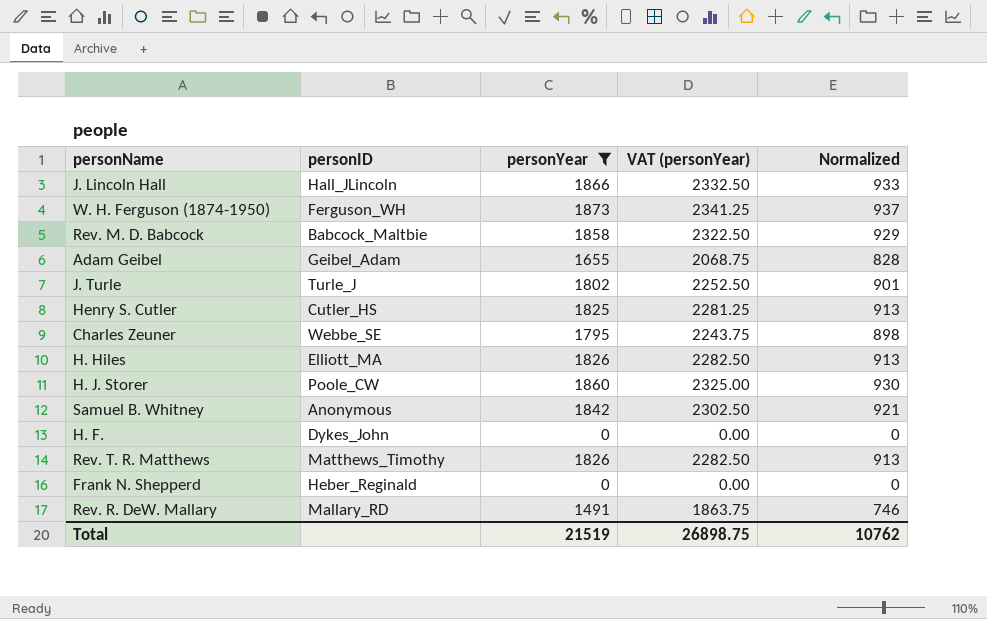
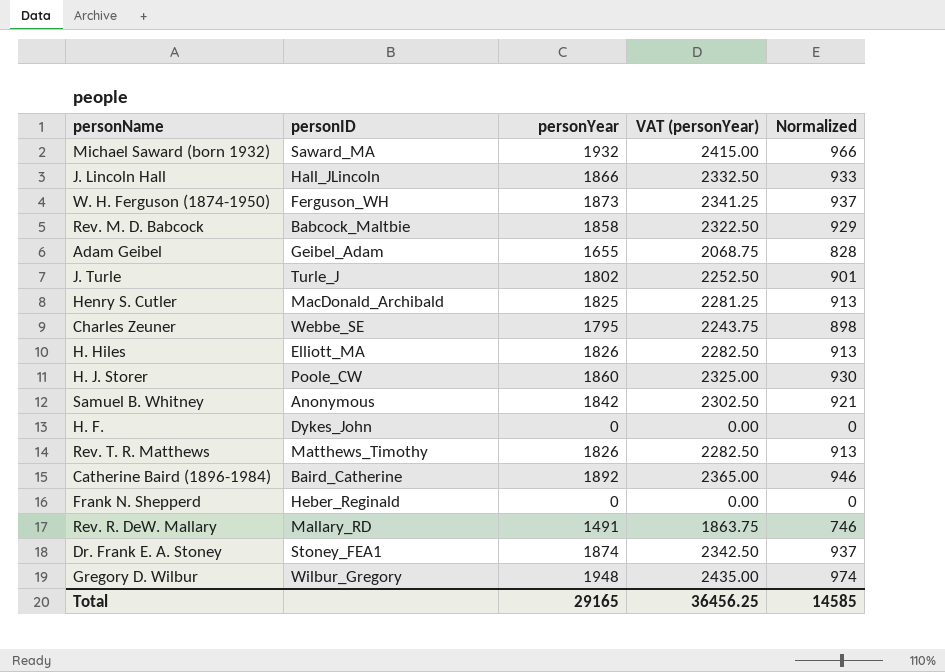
filter: personYear <= 1873 -> none
Henry S. Cutler | personID: Cutler_HS -> MacDonald_Archibald
Total | personYear: 21519 -> 29165
Total | VAT (personYear): 26898.75 -> 36456.25
Total | Normalized: 10762 -> 14585

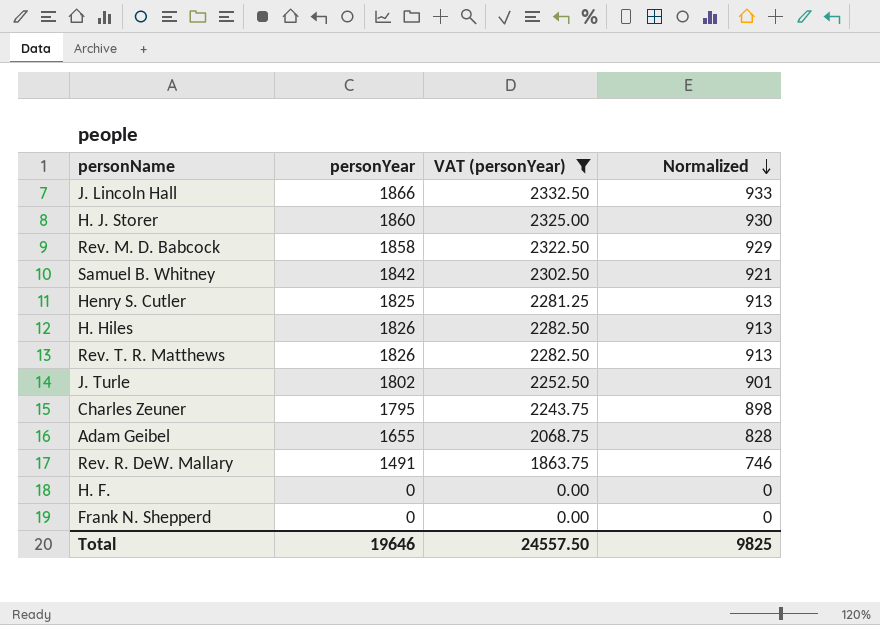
filter: none -> VAT (personYear) <= 2332.50
row order: none -> Normalized descending
column personID | position: 2 -> none
Total | personYear: 29165 -> 19646
Total | VAT (personYear): 36456.25 -> 24557.50
Total | Normalized: 14585 -> 9825

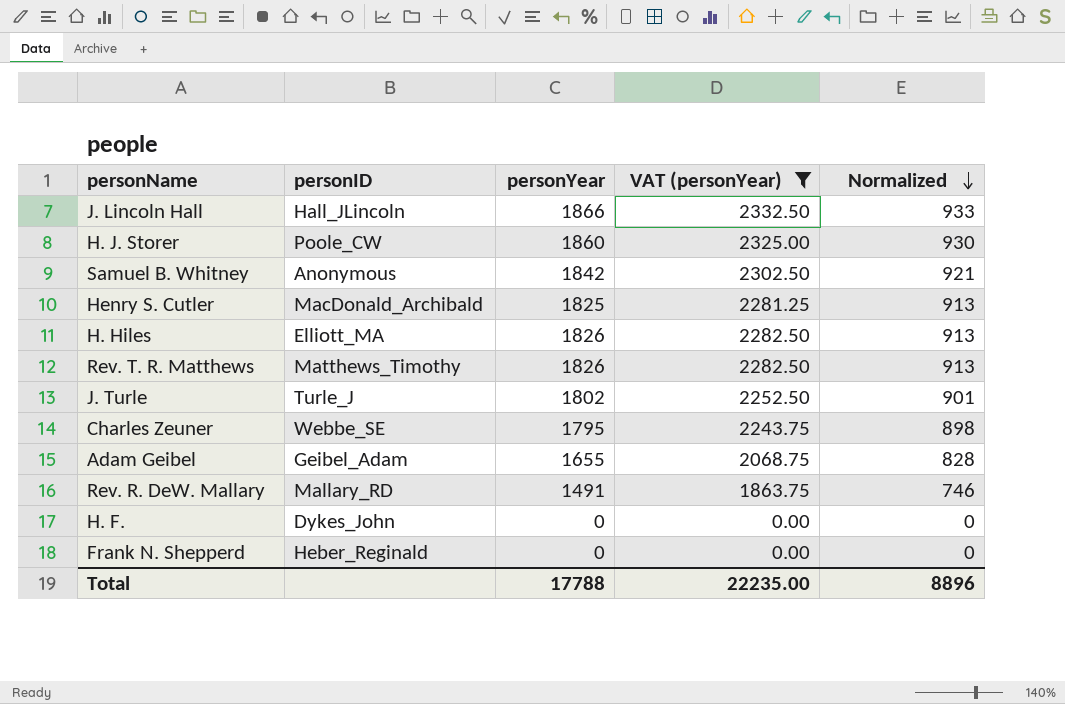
column personID | position: none -> 2
row Rev. M. D. Babcock: 1858 | 2322.50 | 929 -> none
Total | personYear: 19646 -> 17788
Total | VAT (personYear): 24557.50 -> 22235.00
Total | Normalized: 9825 -> 8896

